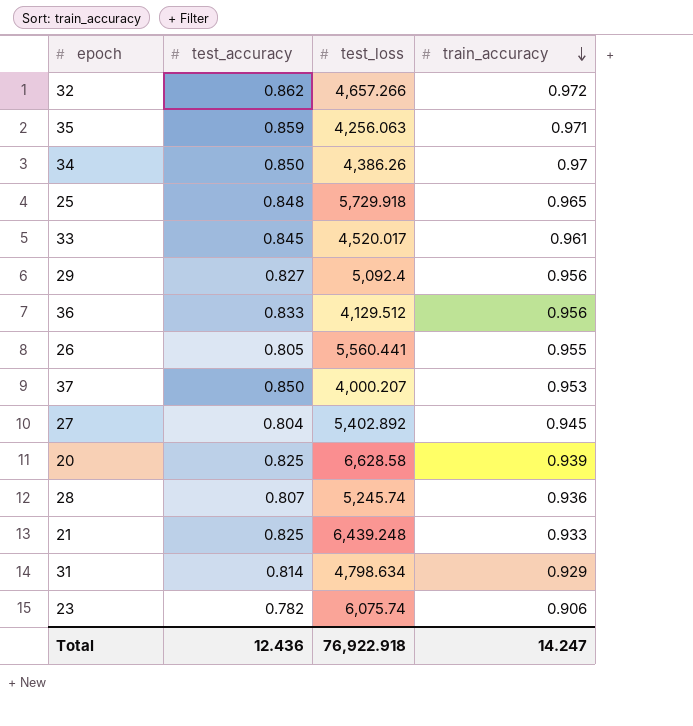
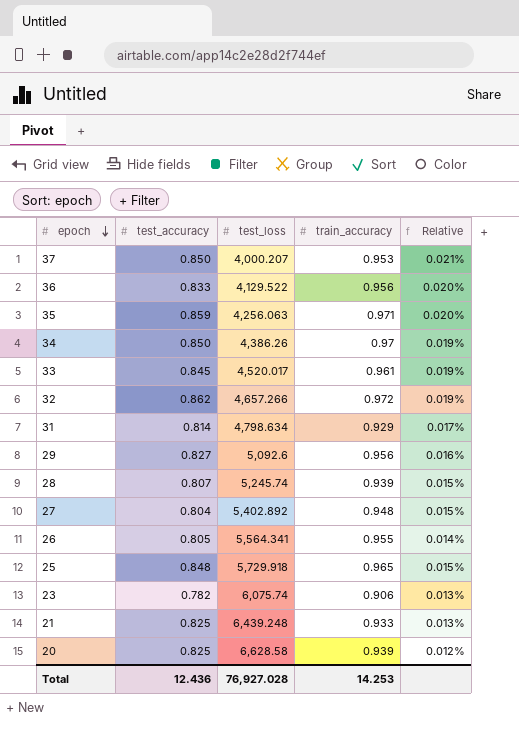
row order: train_accuracy descending -> epoch descending
column Relative | formula: none -> [test_accuracy] / [test_loss]
36 | test_loss: 4,129.512 -> 4,129.522
29 | test_loss: 5,092.4 -> 5,092.6
28 | train_accuracy: 0.936 -> 0.939
27 | train_accuracy: 0.945 -> 0.948
26 | test_loss: 5,560.441 -> 5,564.341
Total | test_loss: 76,922.918 -> 76,927.028
Total | train_accuracy: 14.247 -> 14.253

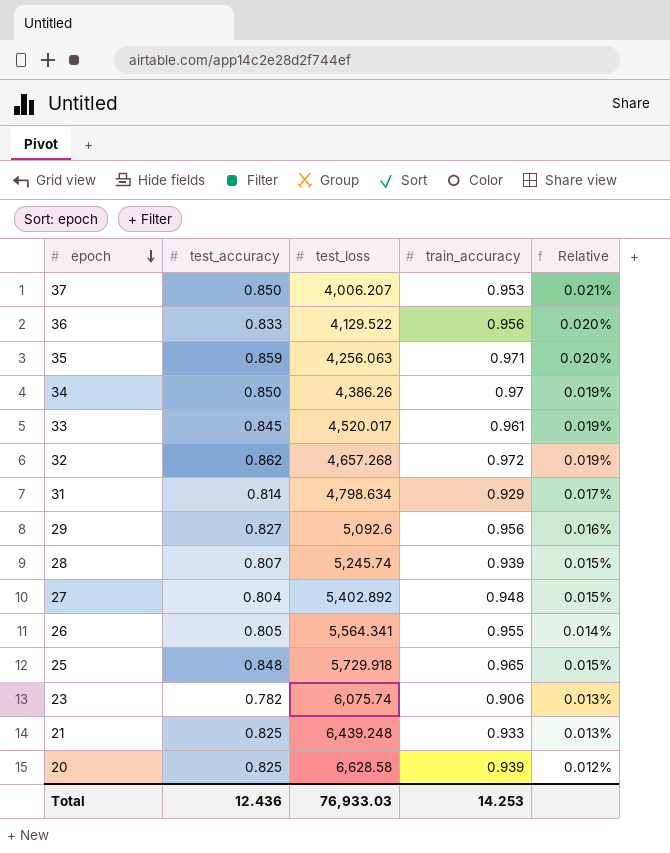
37 | test_loss: 4,000.207 -> 4,006.207
32 | test_loss: 4,657.266 -> 4,657.268
Total | test_loss: 76,927.028 -> 76,933.03

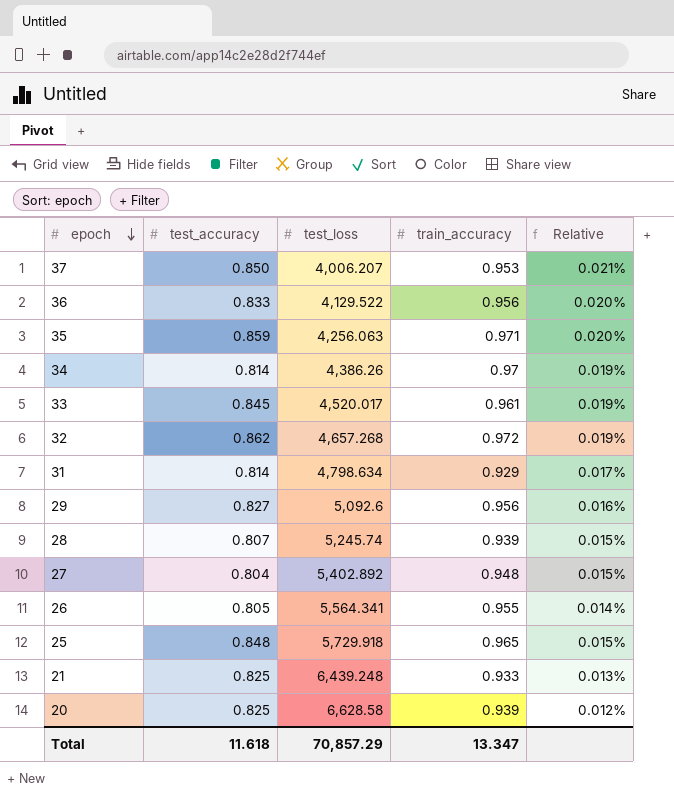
row 23: 0.782 | 6,075.74 | 0.906 | 0.013% -> none
34 | test_accuracy: 0.850 -> 0.814
Total | test_accuracy: 12.436 -> 11.618
Total | test_loss: 76,933.03 -> 70,857.29
Total | train_accuracy: 14.253 -> 13.347

